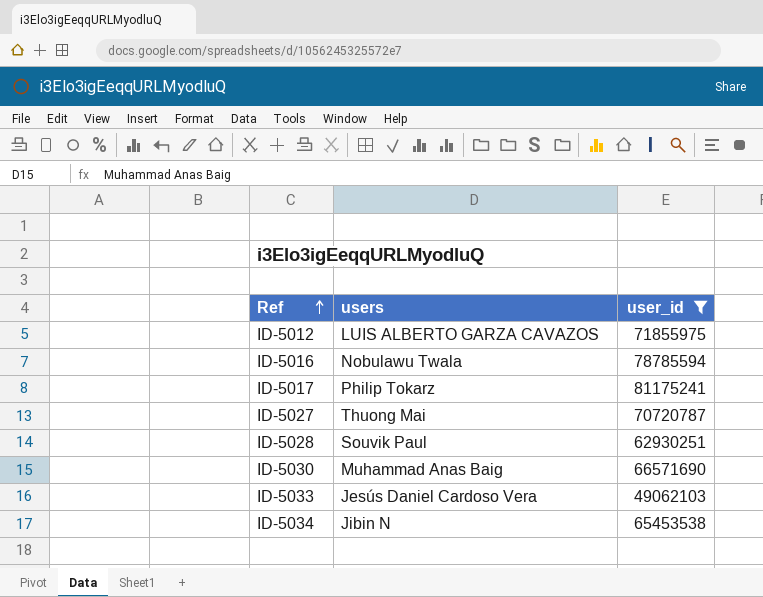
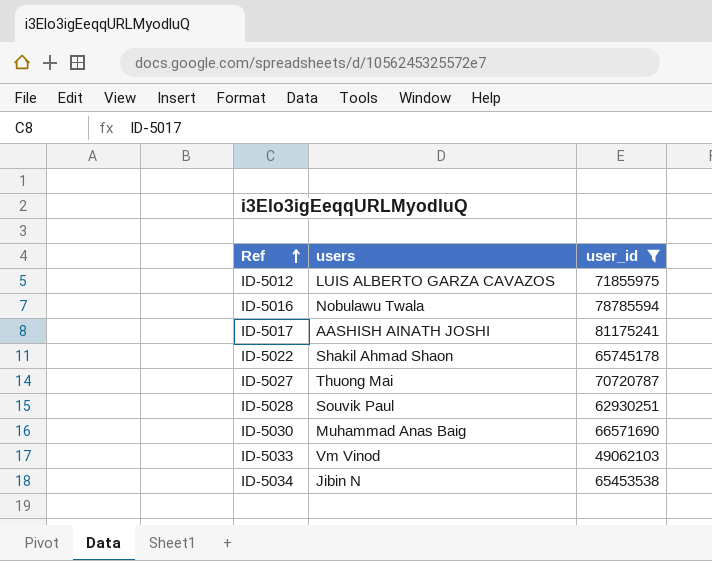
ID-5017 | users: Philip Tokarz -> AASHISH AINATH JOSHI
row ID-5022: none -> Shakil Ahmad Shaon | 65745178
ID-5033 | users: Jesús Daniel Cardoso Vera -> Vm Vinod

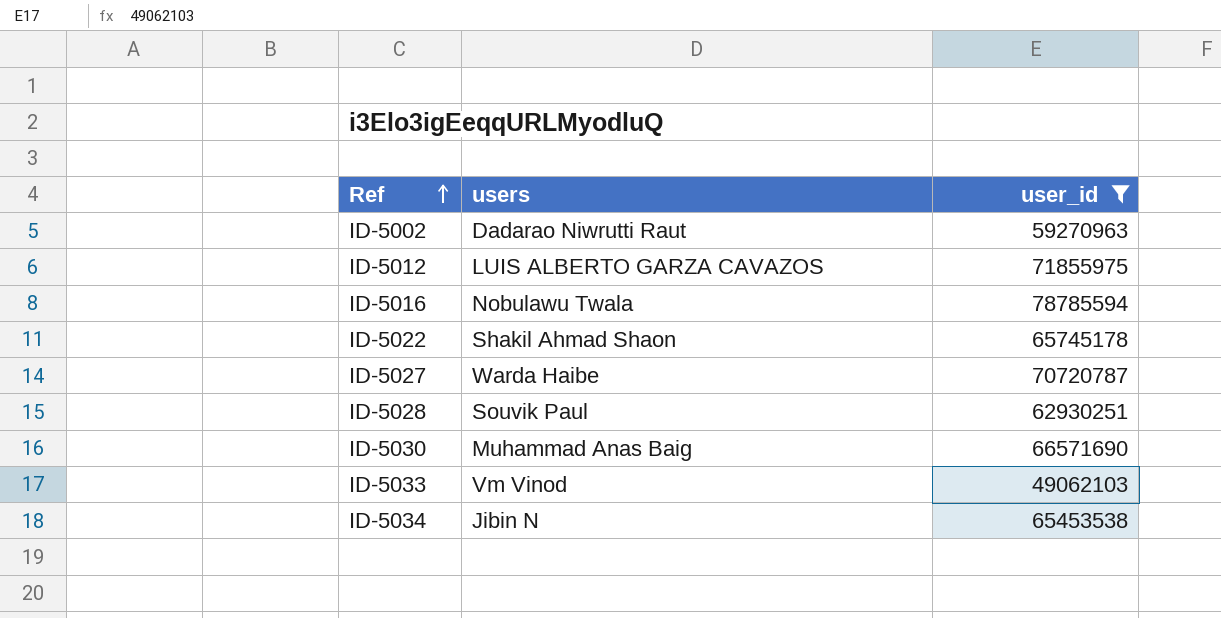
row ID-5017: AASHISH AINATH JOSHI | 81175241 -> none
row ID-5002: none -> Dadarao Niwrutti Raut | 59270963
ID-5027 | users: Thuong Mai -> Warda Haibe

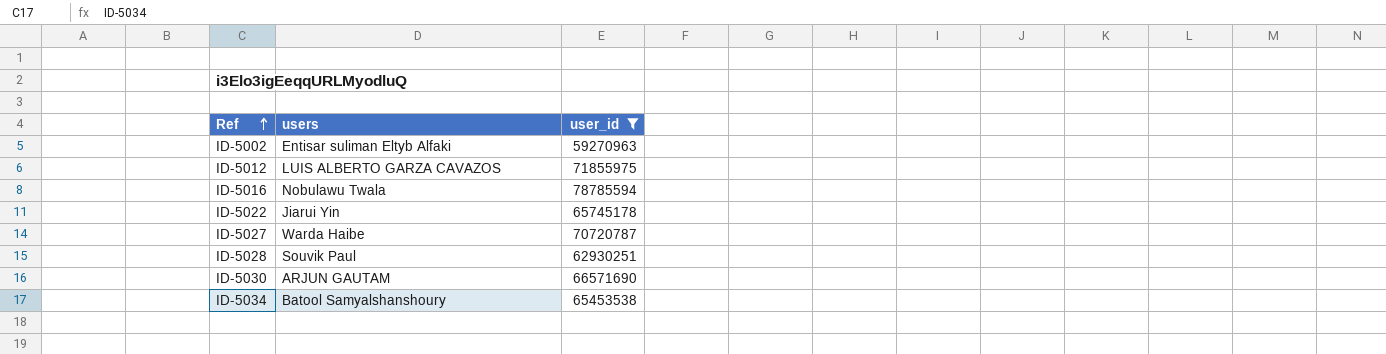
row ID-5033: Vm Vinod | 49062103 -> none
ID-5002 | users: Dadarao Niwrutti Raut -> Entisar suliman Eltyb Alfaki
ID-5022 | users: Shakil Ahmad Shaon -> Jiarui Yin
ID-5030 | users: Muhammad Anas Baig -> ARJUN GAUTAM
ID-5034 | users: Jibin N -> Batool Samyalshanshoury

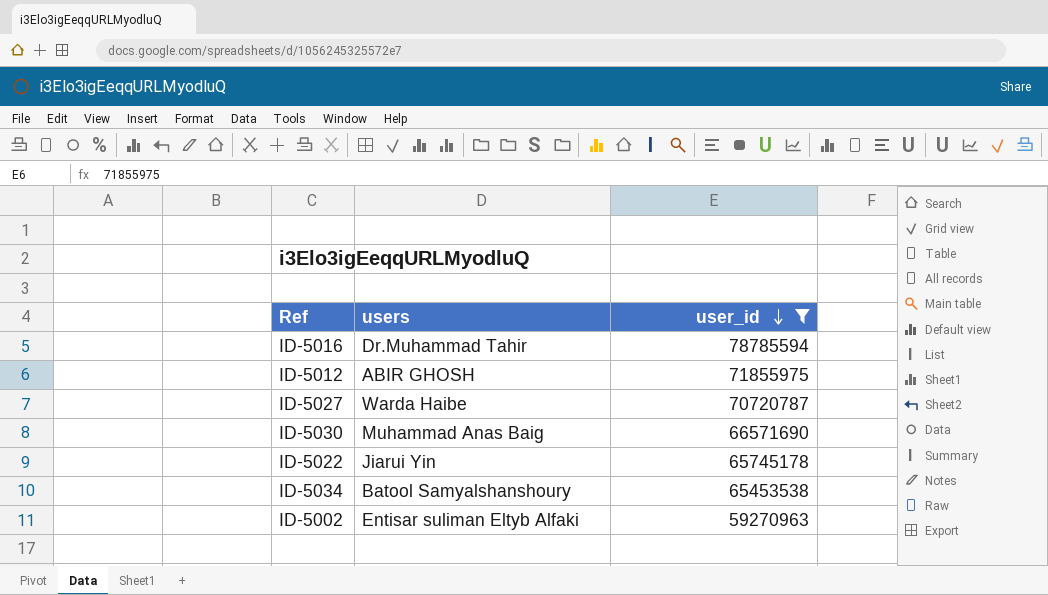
row order: Ref ascending -> user_id descending
row ID-5028: Souvik Paul | 62930251 -> none
ID-5016 | users: Nobulawu Twala -> Dr.Muhammad Tahir
ID-5012 | users: LUIS ALBERTO GARZA CAVAZOS -> ABIR GHOSH
ID-5030 | users: ARJUN GAUTAM -> Muhammad Anas Baig

